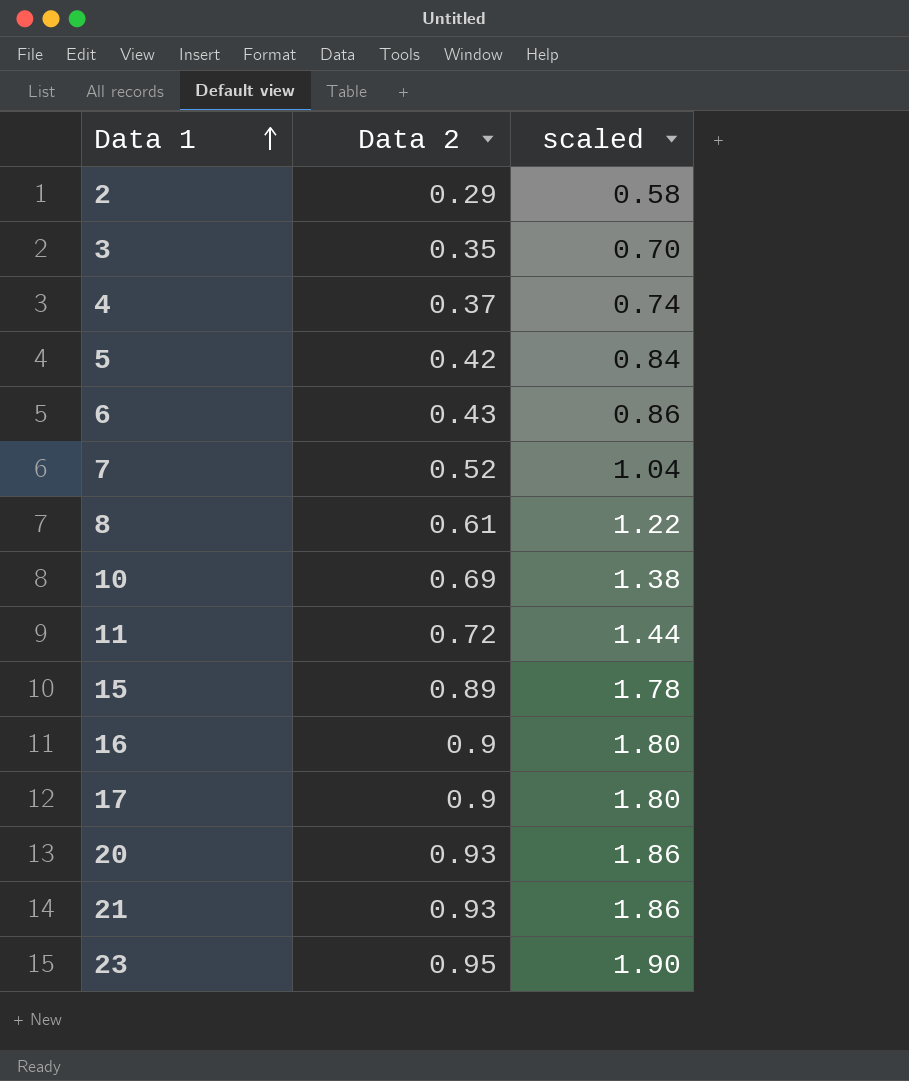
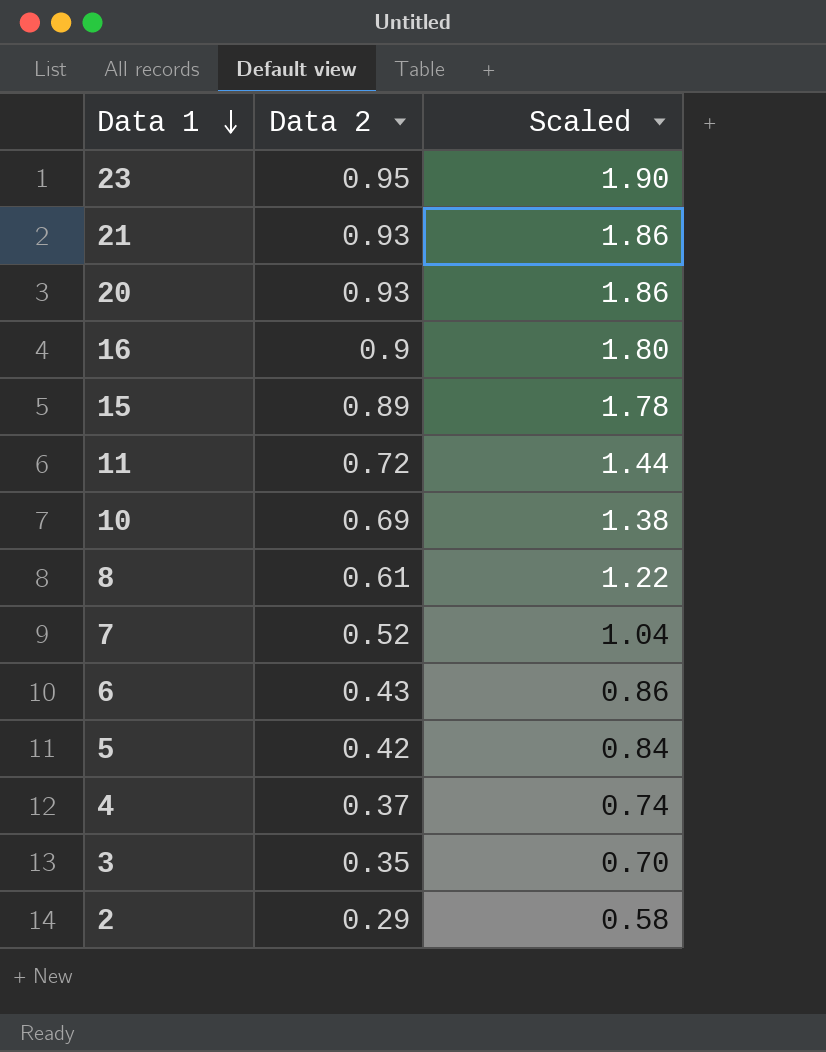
row order: Data 1 ascending -> Data 1 descending
column name: scaled -> Scaled
row 17: 0.9 | 1.80 -> none

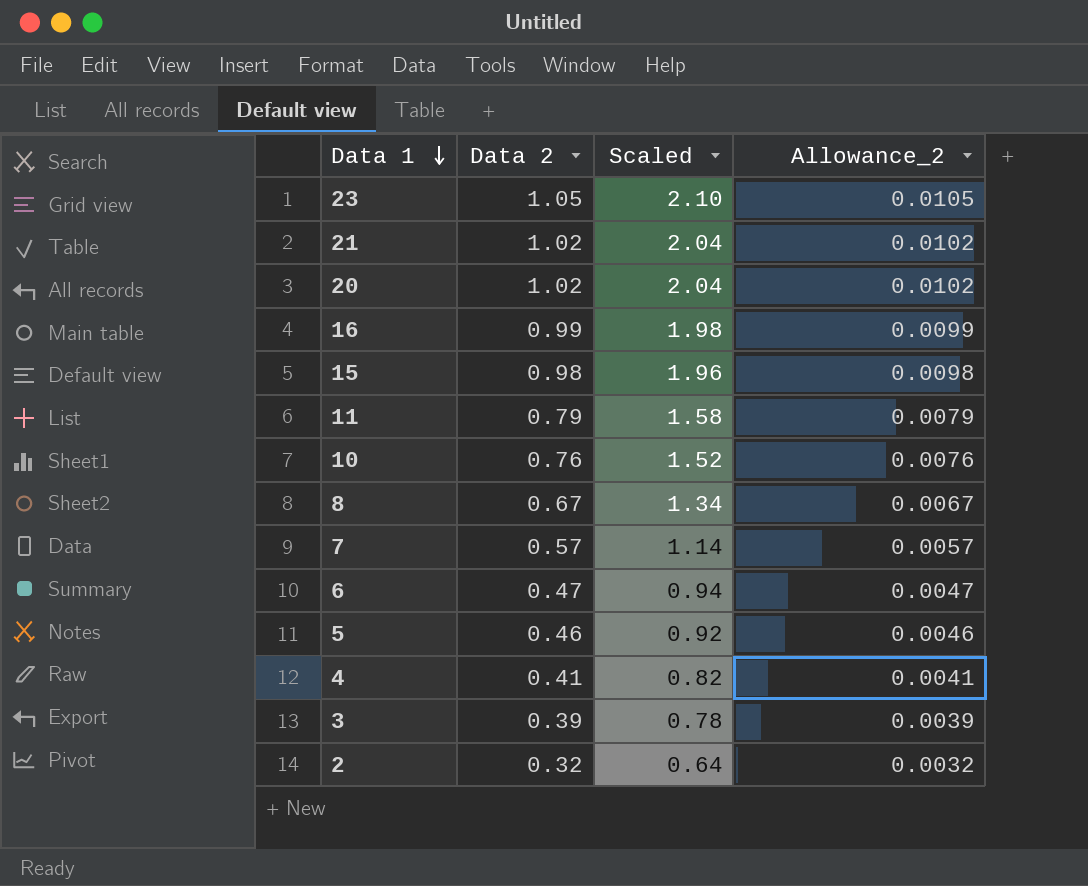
column Allowance_2 | formula: none -> [Data 2] * 0.01
23 | Data 2: 0.95 -> 1.05
23 | Scaled: 1.90 -> 2.10
21 | Data 2: 0.93 -> 1.02
21 | Scaled: 1.86 -> 2.04
20 | Data 2: 0.93 -> 1.02
20 | Scaled: 1.86 -> 2.04
16 | Data 2: 0.9 -> 0.99
16 | Scaled: 1.80 -> 1.98
15 | Data 2: 0.89 -> 0.98
15 | Scaled: 1.78 -> 1.96
11 | Data 2: 0.72 -> 0.79
11 | Scaled: 1.44 -> 1.58
10 | Data 2: 0.69 -> 0.76
10 | Scaled: 1.38 -> 1.52
8 | Data 2: 0.61 -> 0.67
8 | Scaled: 1.22 -> 1.34
7 | Data 2: 0.52 -> 0.57
7 | Scaled: 1.04 -> 1.14
6 | Data 2: 0.43 -> 0.47
6 | Scaled: 0.86 -> 0.94
5 | Data 2: 0.42 -> 0.46
5 | Scaled: 0.84 -> 0.92
4 | Data 2: 0.37 -> 0.41
4 | Scaled: 0.74 -> 0.82
3 | Data 2: 0.35 -> 0.39
3 | Scaled: 0.70 -> 0.78
2 | Data 2: 0.29 -> 0.32
2 | Scaled: 0.58 -> 0.64

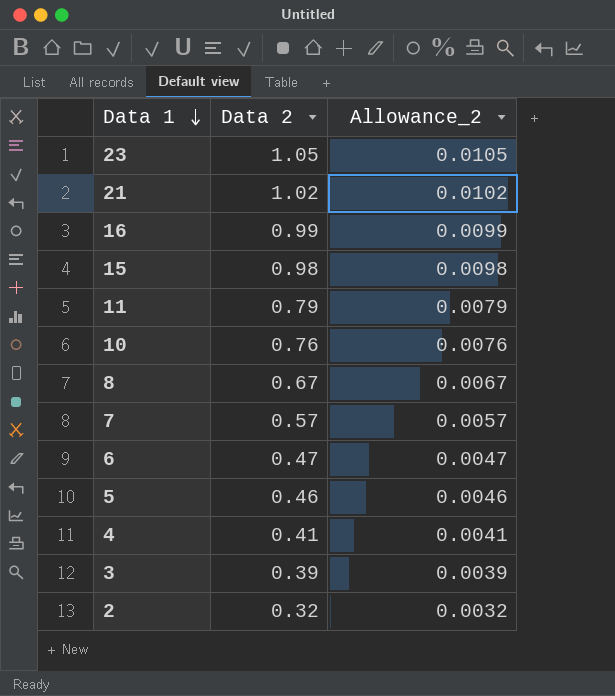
column Scaled | formula: [Data 2] * 2 -> none
row 20: 1.02 | 2.04 | 0.0102 -> none

